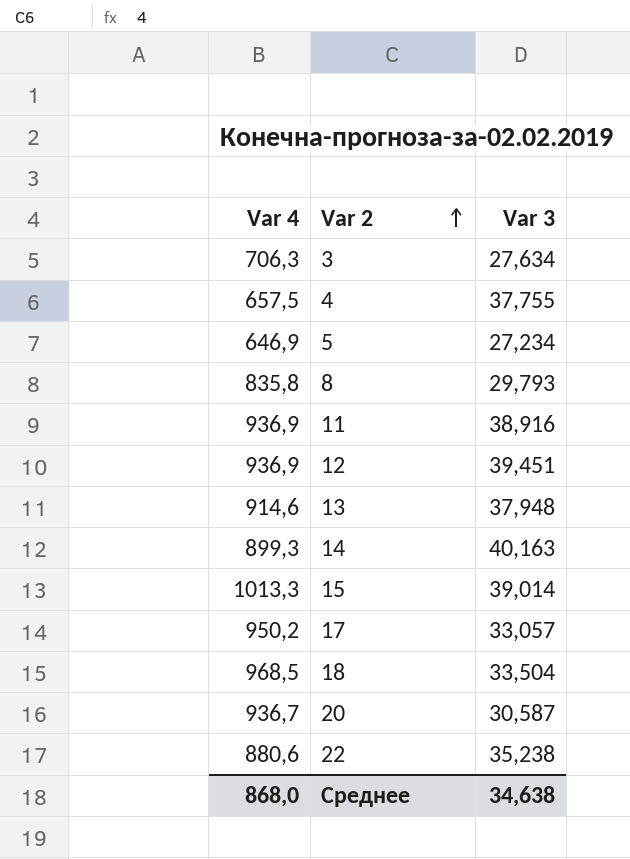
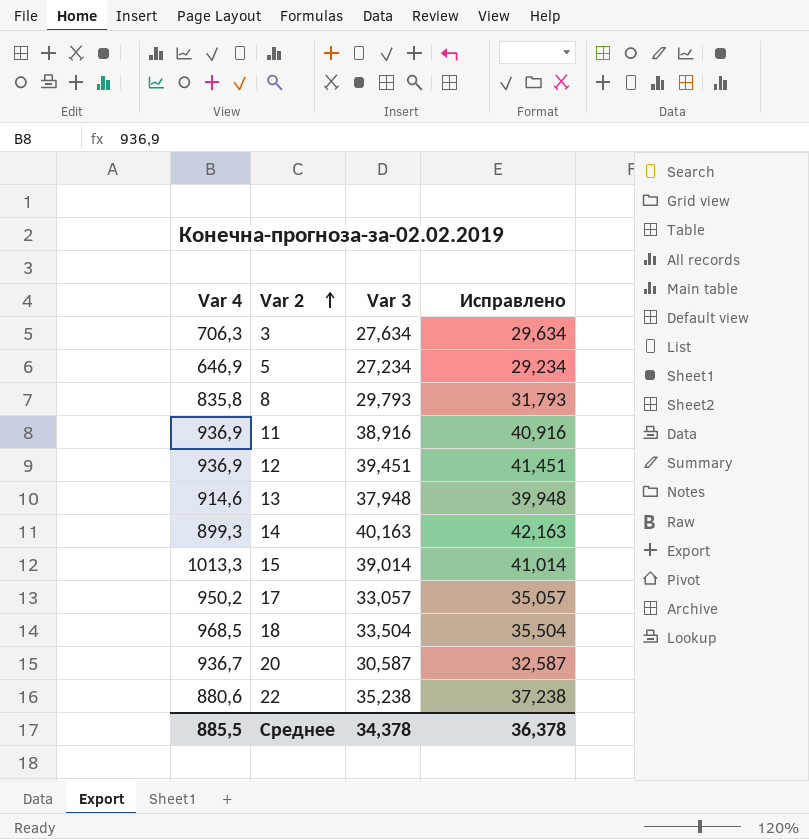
column Исправлено | formula: none -> [Var 3] + 2
row 4: 657,5 | 37,755 -> none
Среднее | Var 4: 868,0 -> 885,5
Среднее | Var 3: 34,638 -> 34,378

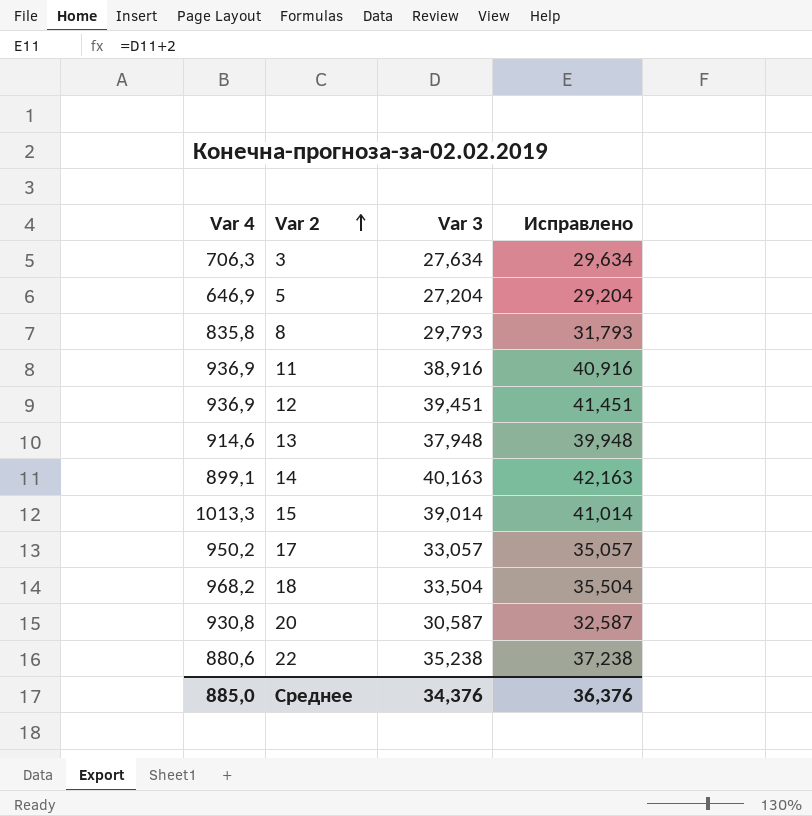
5 | Var 3: 27,234 -> 27,204
5 | Исправлено: 29,234 -> 29,204
14 | Var 4: 899,3 -> 899,1
18 | Var 4: 968,5 -> 968,2
20 | Var 4: 936,7 -> 930,8
Среднее | Var 4: 885,5 -> 885,0
Среднее | Var 3: 34,378 -> 34,376
Среднее | Исправлено: 36,378 -> 36,376

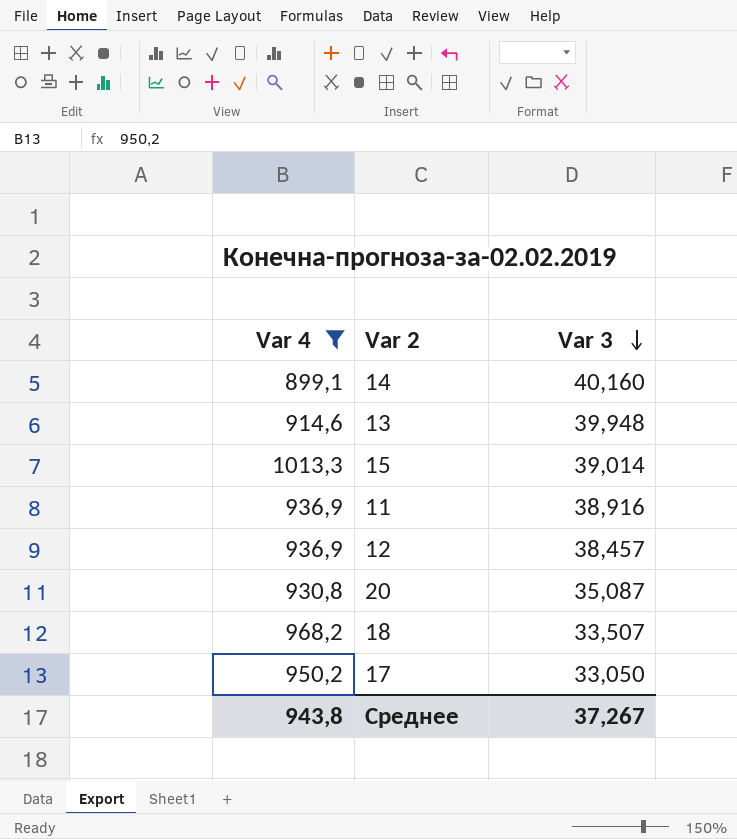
filter: none -> Var 4 >= 899,1
row order: Var 2 ascending -> Var 3 descending
column Исправлено | formula: [Var 3] + 2 -> none
14 | Var 3: 40,163 -> 40,160
13 | Var 3: 37,948 -> 39,948
12 | Var 3: 39,451 -> 38,457
20 | Var 3: 30,587 -> 35,087
18 | Var 3: 33,504 -> 33,507
17 | Var 3: 33,057 -> 33,050
Среднее | Var 4: 885,0 -> 943,8
Среднее | Var 3: 34,376 -> 37,267

